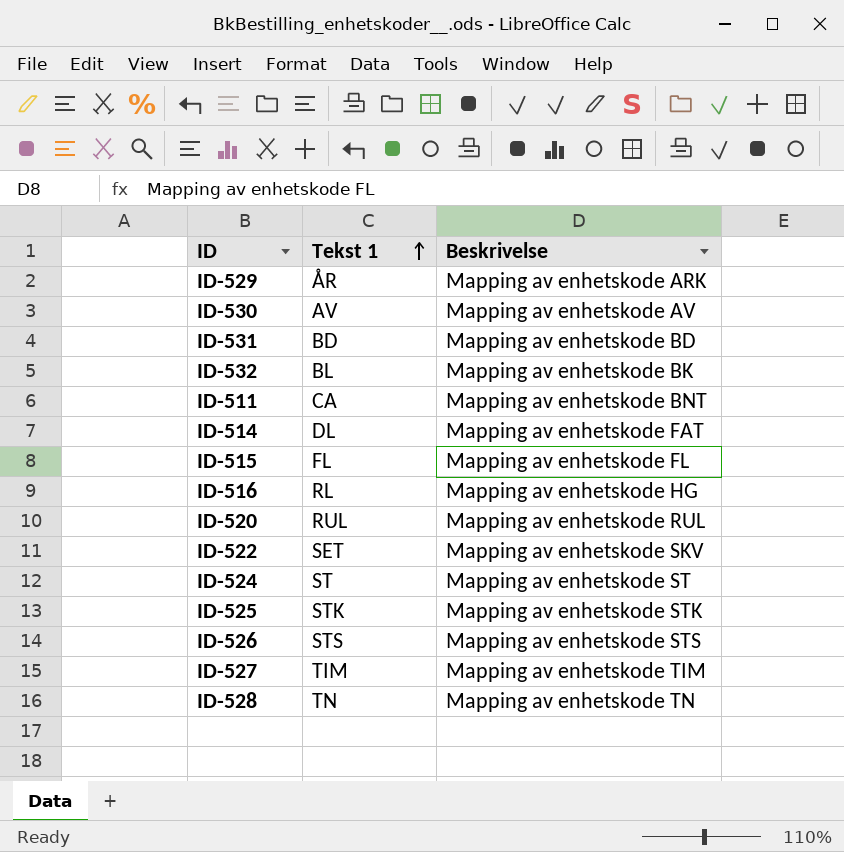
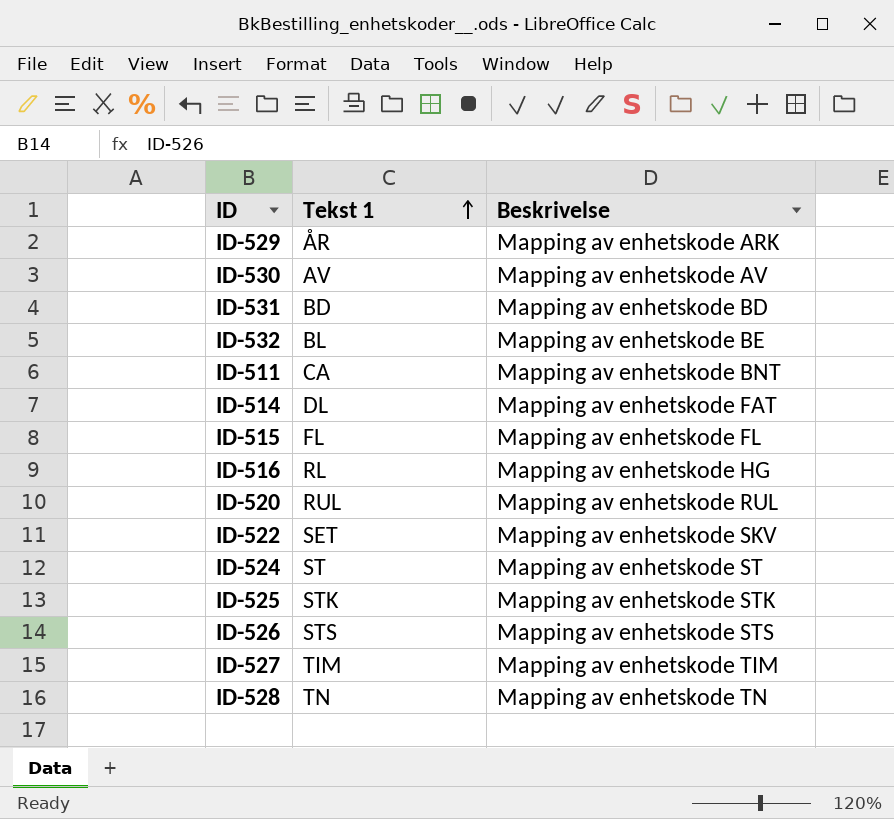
ID-532 | Beskrivelse: Mapping av enhetskode BK -> Mapping av enhetskode BE

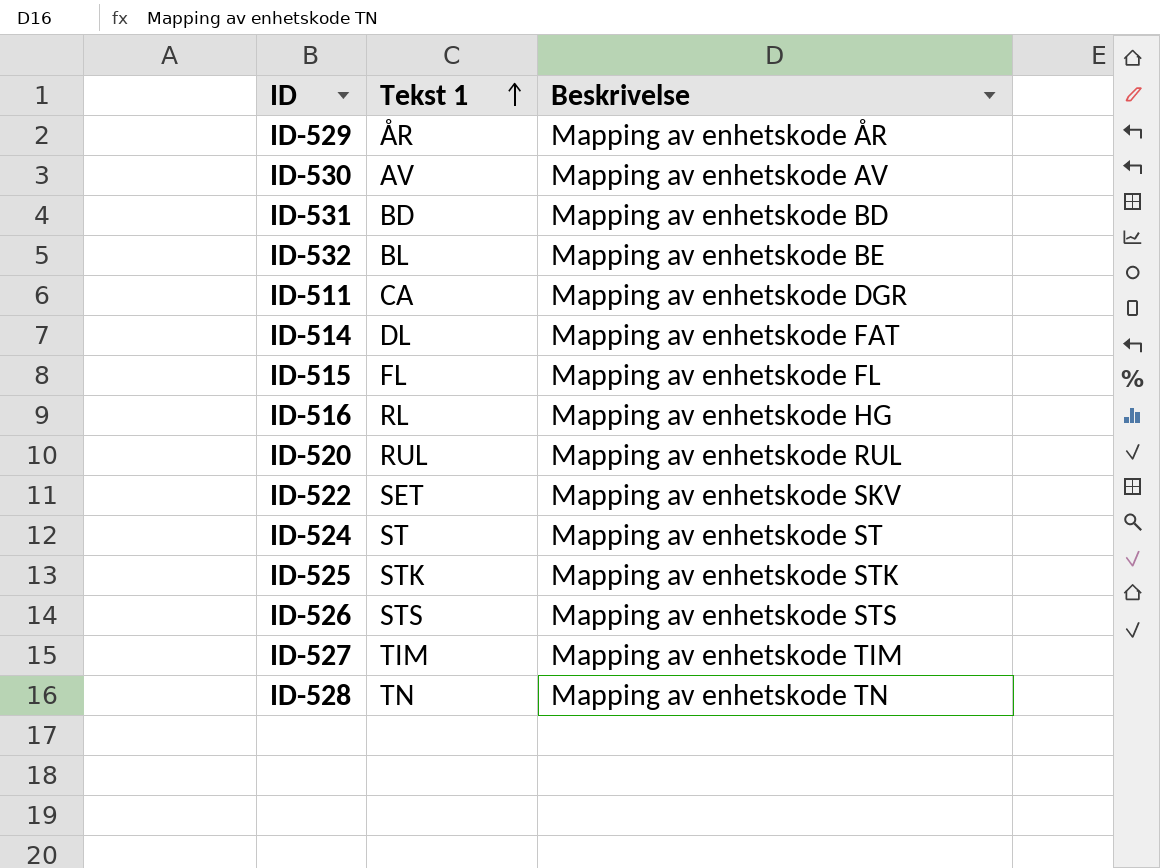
ID-529 | Beskrivelse: Mapping av enhetskode ARK -> Mapping av enhetskode ÅR
ID-511 | Beskrivelse: Mapping av enhetskode BNT -> Mapping av enhetskode DGR

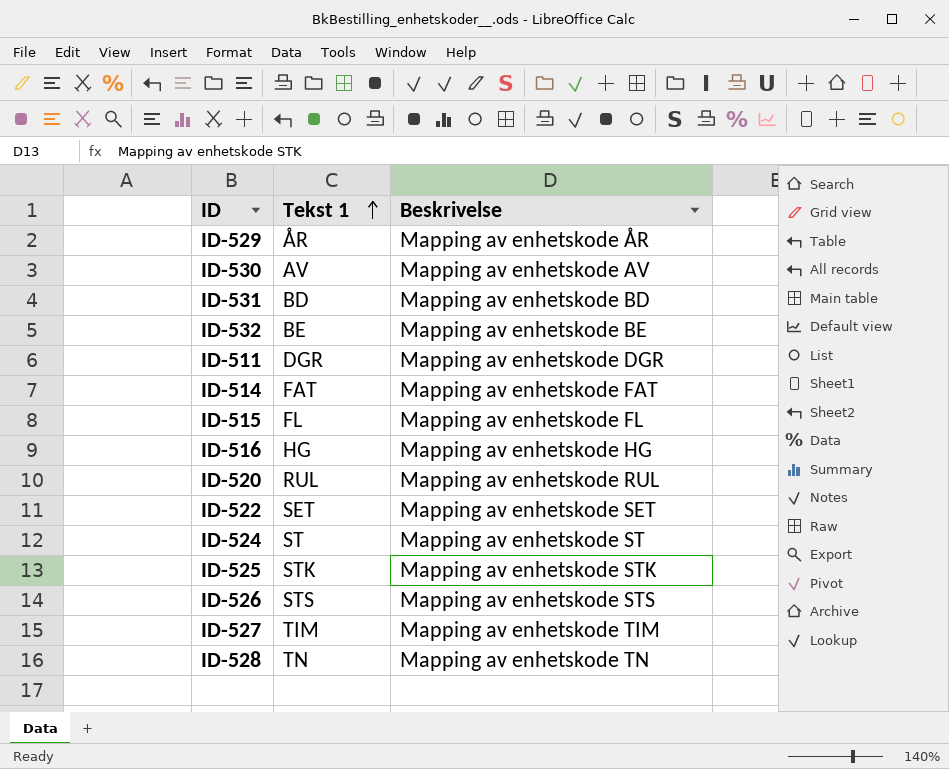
ID-532 | Tekst 1: BL -> BE
ID-511 | Tekst 1: CA -> DGR
ID-514 | Tekst 1: DL -> FAT
ID-516 | Tekst 1: RL -> HG
ID-522 | Beskrivelse: Mapping av enhetskode SKV -> Mapping av enhetskode SET

